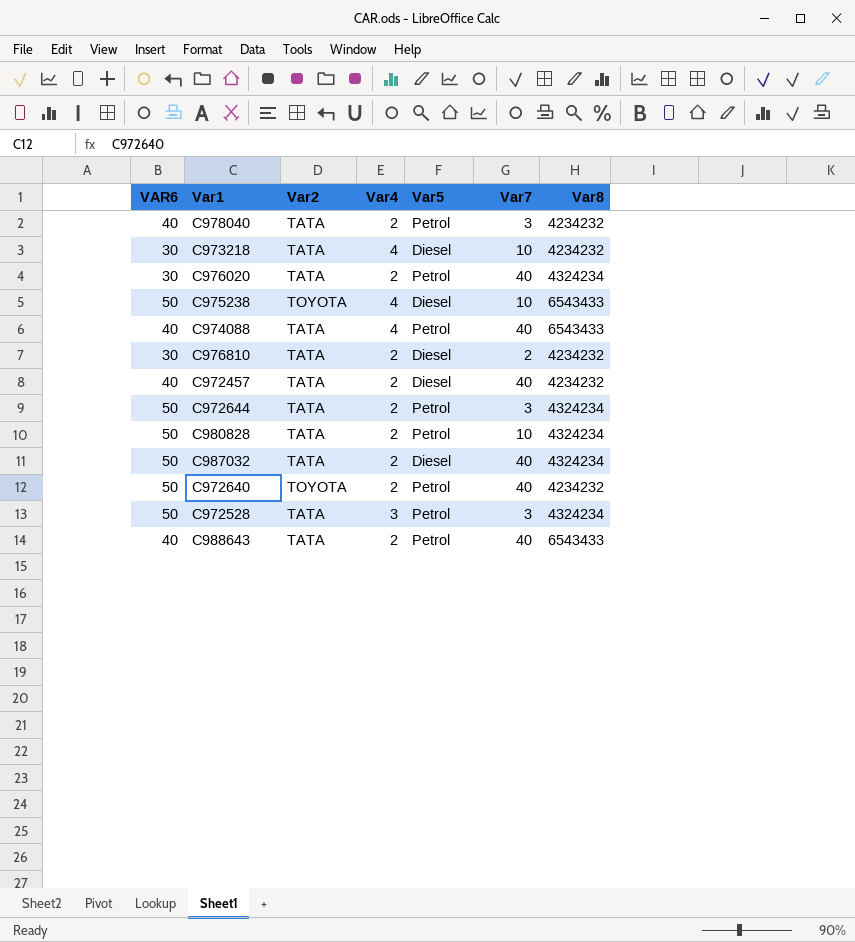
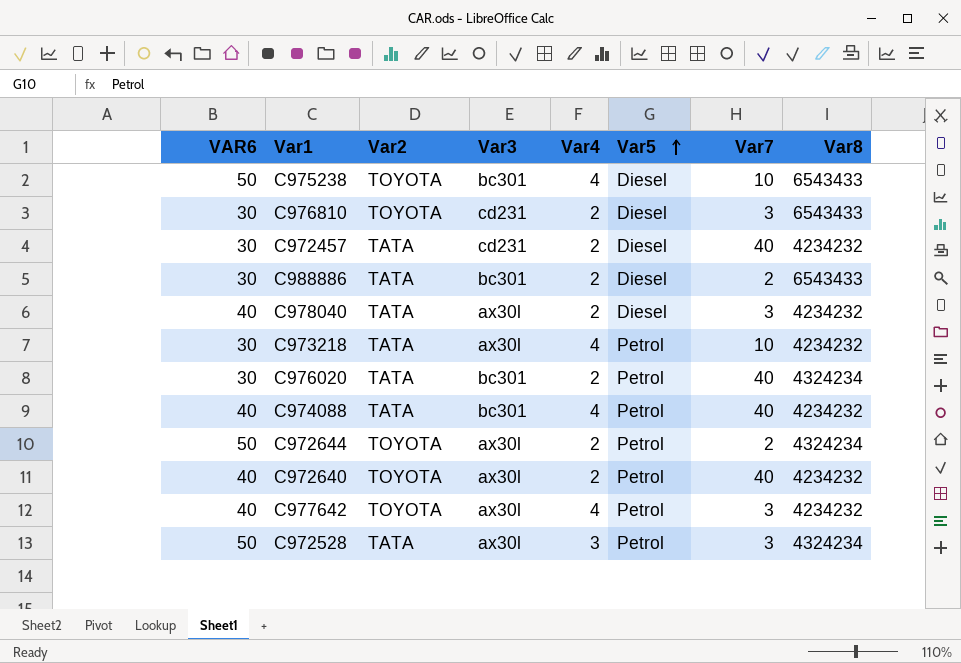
row order: none -> Var5 ascending
column Var3 | position: none -> 4
row C980828: 50 | TATA | 2 | Petrol | 10 | 4324234 -> none
row C987032: 50 | TATA | 2 | Diesel | 40 | 4324234 -> none
row C988643: 40 | TATA | 2 | Petrol | 40 | 6543433 -> none
C976810 | Var2: TATA -> TOYOTA
C976810 | Var7: 2 -> 3
C976810 | Var8: 4234232 -> 6543433
C972457 | VAR6: 40 -> 30
row C988886: none -> 30 | TATA | bc301 | 2 | Diesel | 2 | 6543433
C978040 | Var5: Petrol -> Diesel
C973218 | Var5: Diesel -> Petrol
C974088 | Var8: 6543433 -> 4234232
C972644 | Var2: TATA -> TOYOTA
C972644 | Var7: 3 -> 2
C972640 | VAR6: 50 -> 40
row C977642: none -> 40 | TOYOTA | ax30l | 4 | Petrol | 3 | 4234232

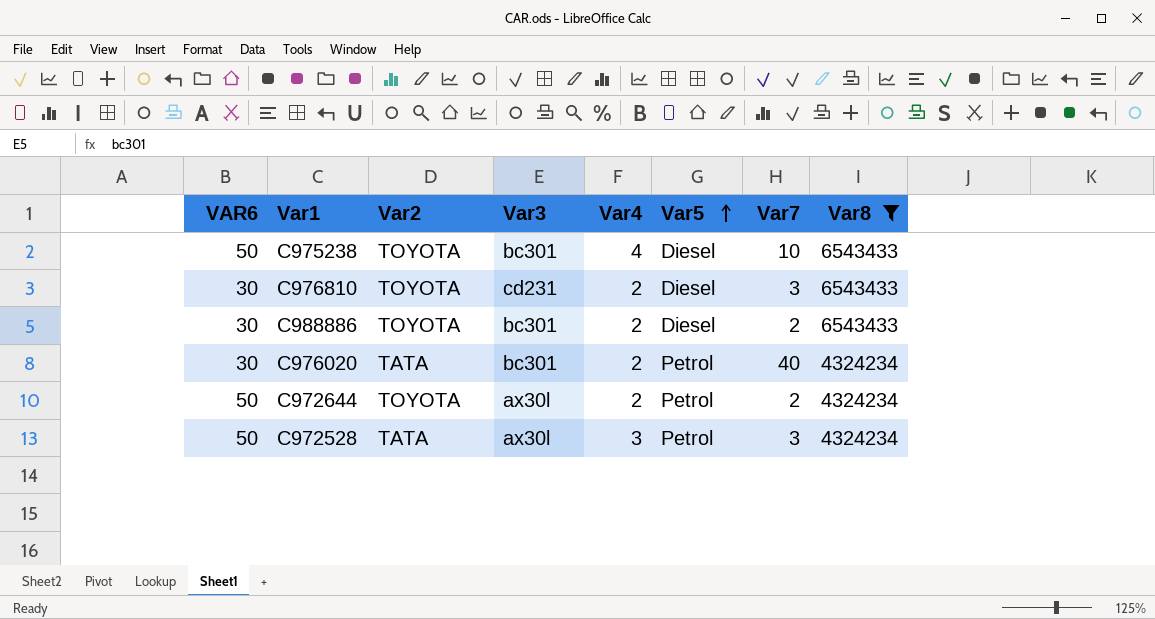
filter: none -> Var8 != 4234232
C988886 | Var2: TATA -> TOYOTA

